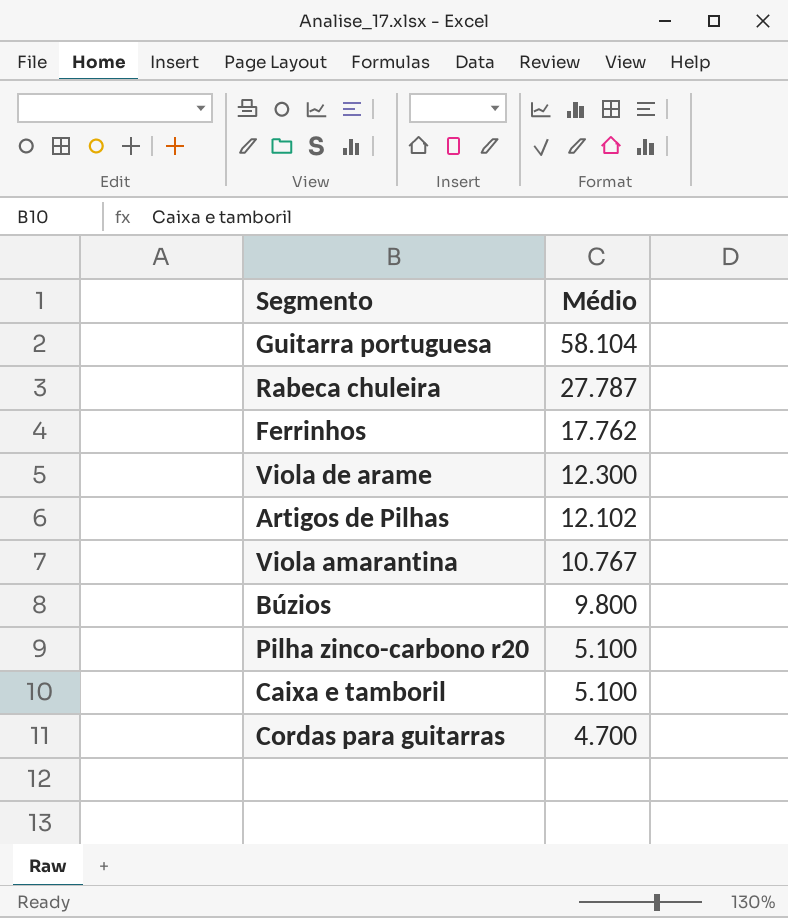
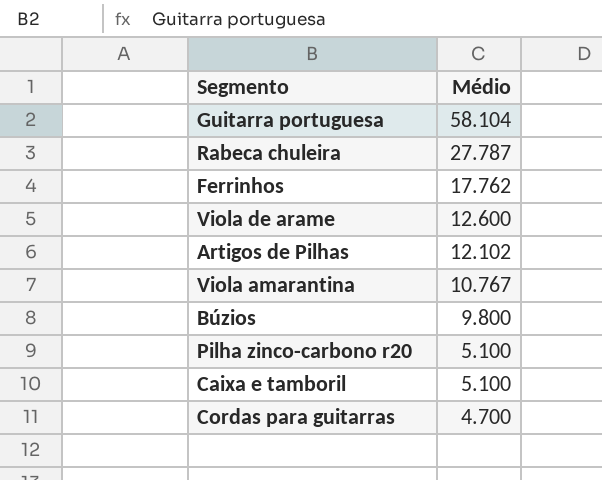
Viola de arame | Médio: 12.300 -> 12.600

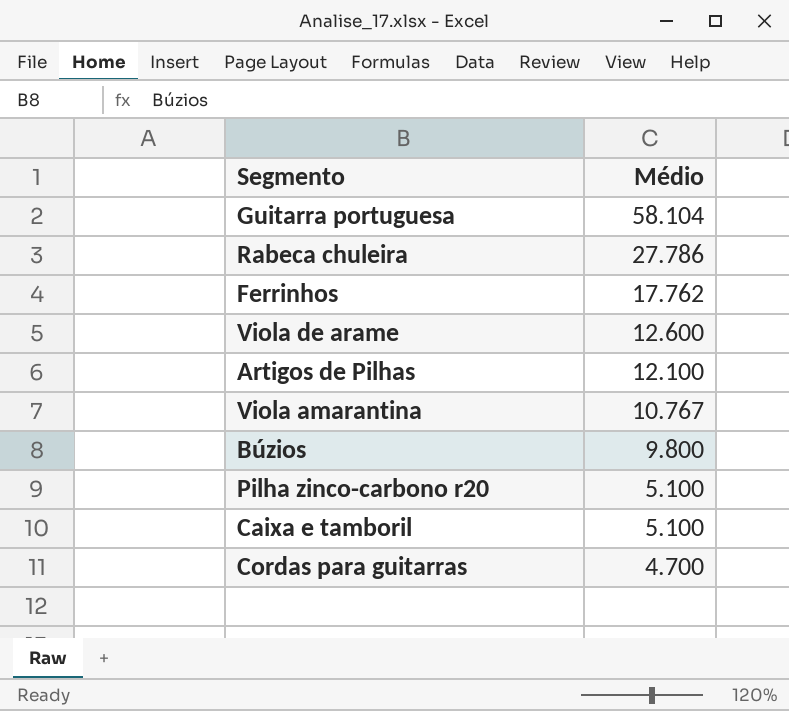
Rabeca chuleira | Médio: 27.787 -> 27.786
Artigos de Pilhas | Médio: 12.102 -> 12.100

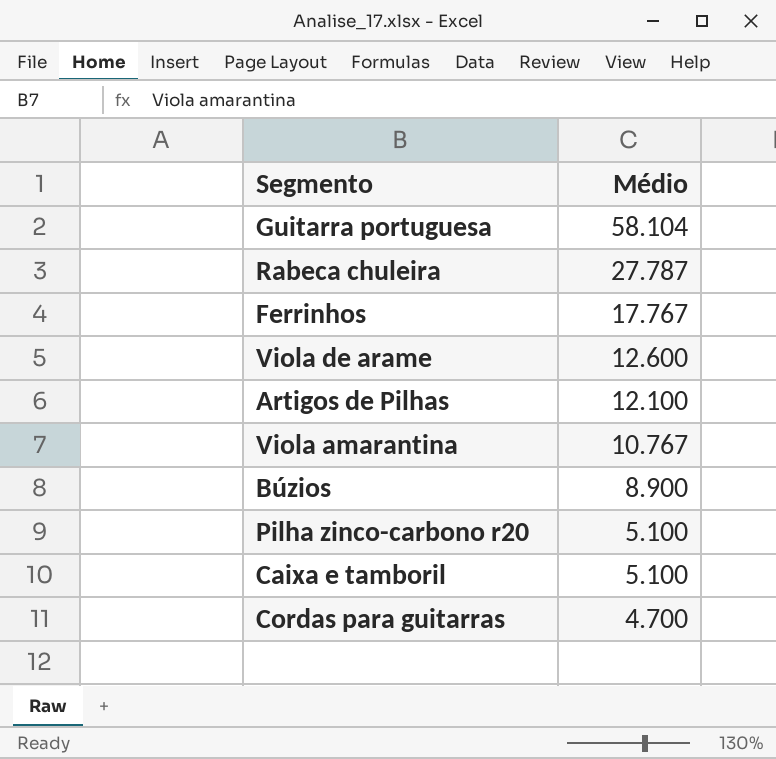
Rabeca chuleira | Médio: 27.786 -> 27.787
Ferrinhos | Médio: 17.762 -> 17.767
Búzios | Médio: 9.800 -> 8.900

